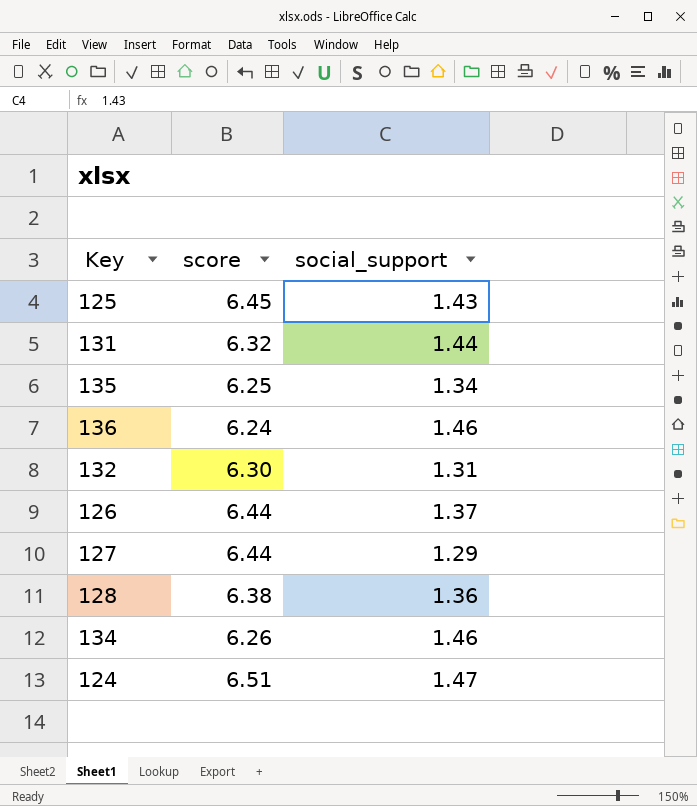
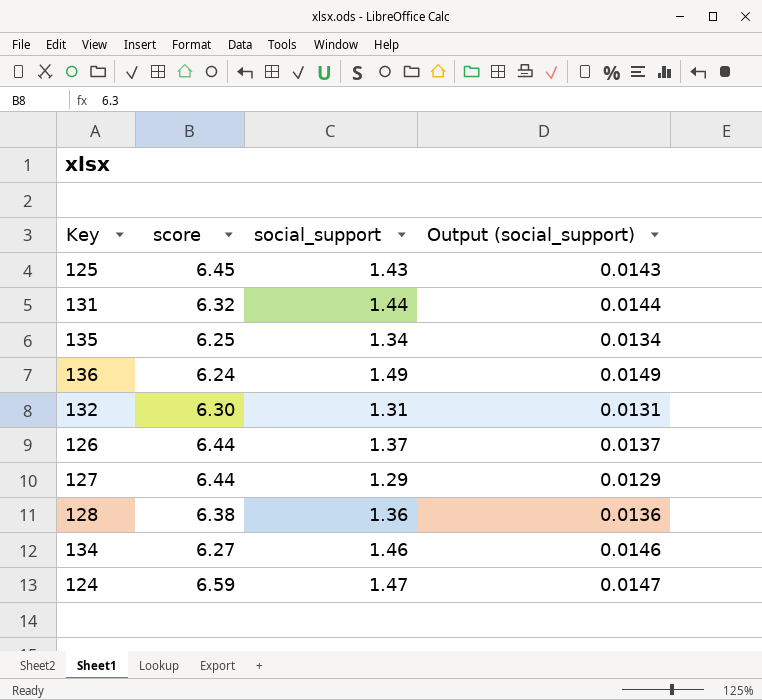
column Output (social_support) | formula: none -> [social_support] * 0.01
136 | social_support: 1.46 -> 1.49
134 | score: 6.26 -> 6.27
124 | score: 6.51 -> 6.59

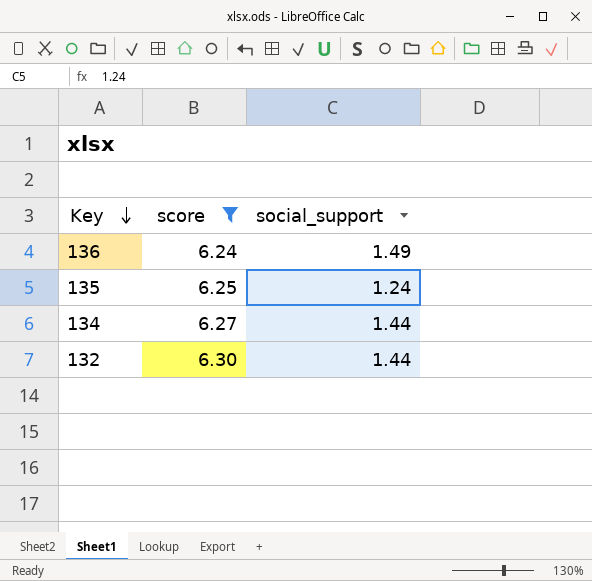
filter: none -> score <= 6.30
row order: none -> Key descending
column Output (social_support) | formula: [social_support] * 0.01 -> none
135 | social_support: 1.34 -> 1.24
134 | social_support: 1.46 -> 1.44
132 | social_support: 1.31 -> 1.44

